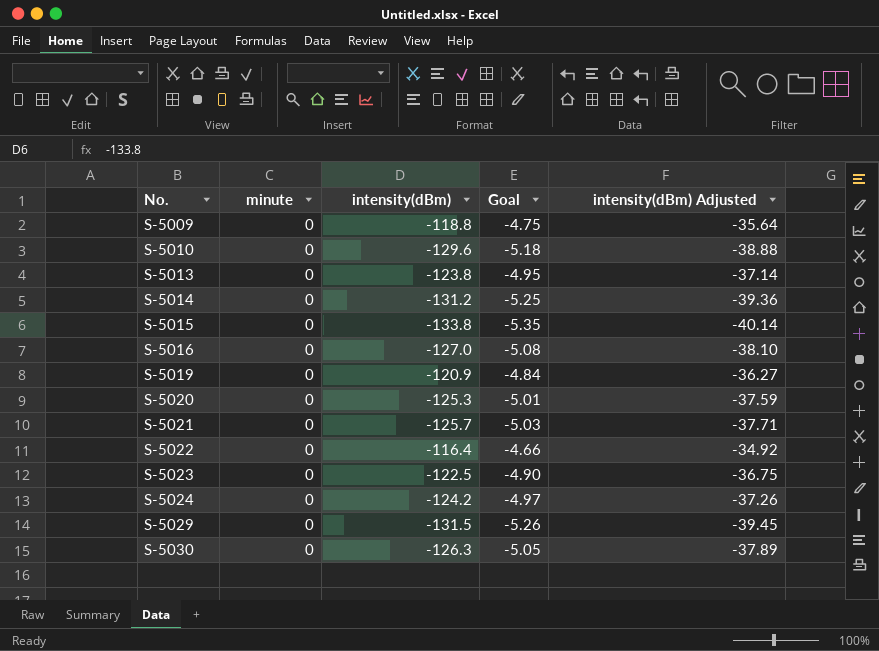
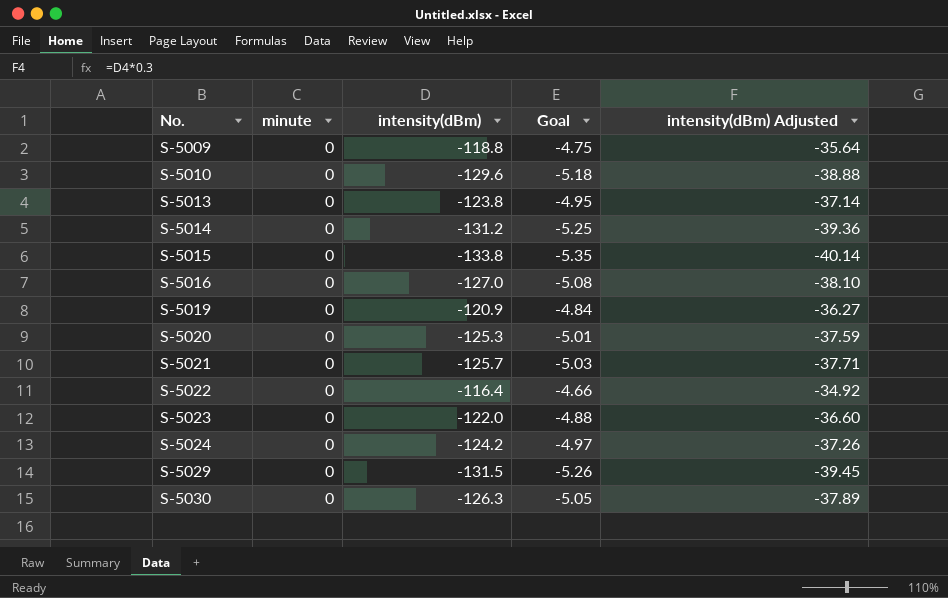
S-5023 | intensity(dBm): -122.5 -> -122.0
S-5023 | Goal: -4.90 -> -4.88
S-5023 | intensity(dBm) Adjusted: -36.75 -> -36.60

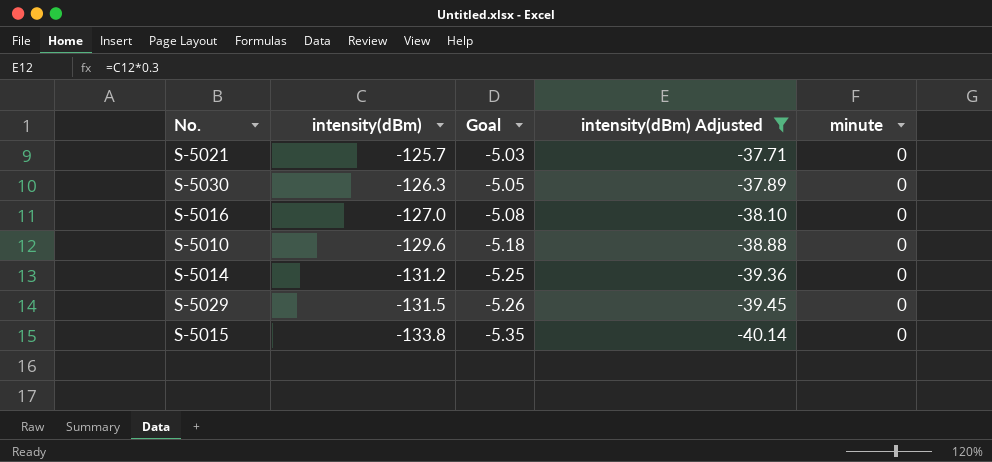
filter: none -> intensity(dBm) Adjusted <= -37.71
row order: No. ascending -> intensity(dBm) descending
column minute | position: 2 -> 5

